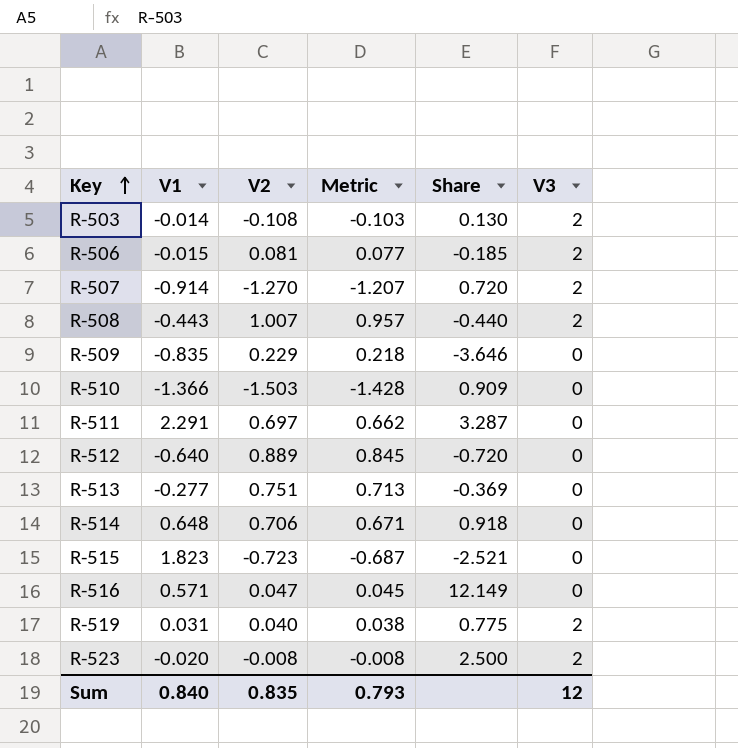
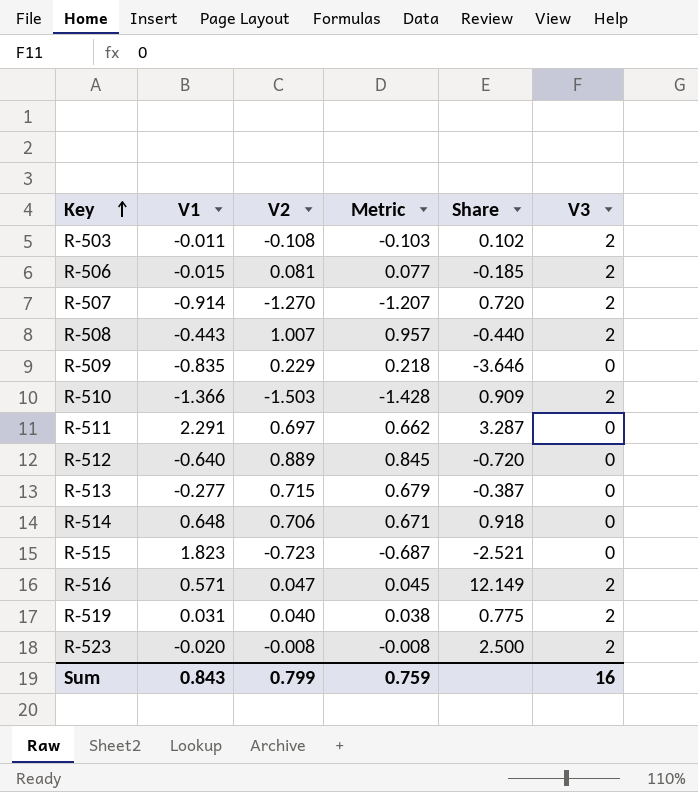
R-503 | V1: -0.014 -> -0.011
R-503 | Share: 0.130 -> 0.102
R-510 | V3: 0 -> 2
R-513 | V2: 0.751 -> 0.715
R-513 | Metric: 0.713 -> 0.679
R-513 | Share: -0.369 -> -0.387
R-516 | V3: 0 -> 2
Sum | V1: 0.840 -> 0.843
Sum | V2: 0.835 -> 0.799
Sum | Metric: 0.793 -> 0.759
Sum | V3: 12 -> 16

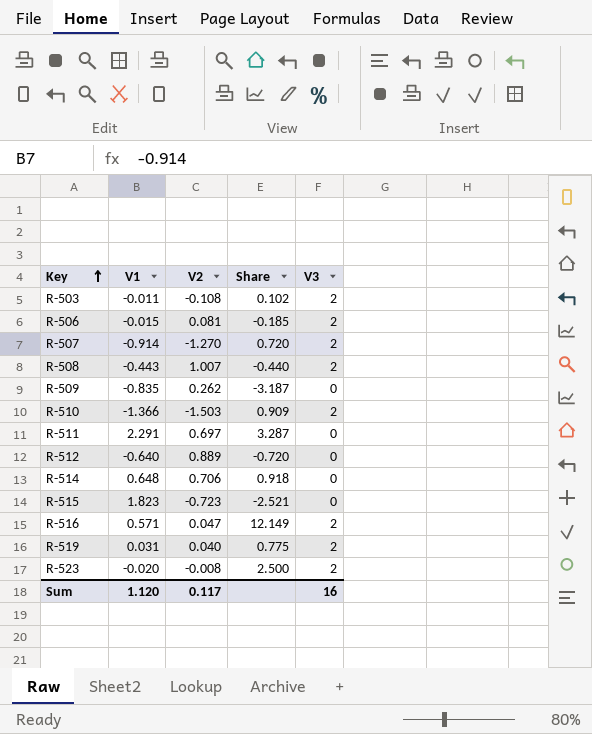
column Metric | formula: [V2] * 0.95 -> none
row R-513: -0.277 | 0.715 | 0.679 | -0.387 | 0 -> none
R-509 | V2: 0.229 -> 0.262
R-509 | Share: -3.646 -> -3.187
Sum | V1: 0.843 -> 1.120
Sum | V2: 0.799 -> 0.117

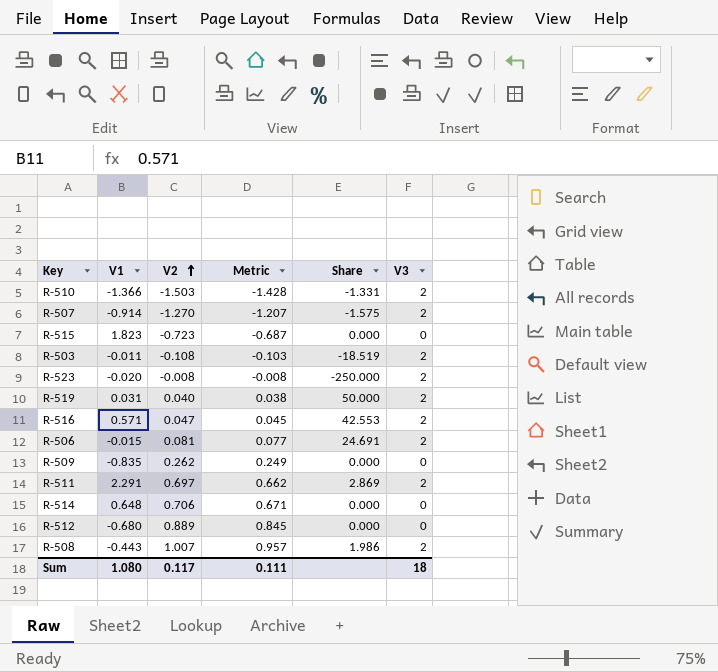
row order: Key ascending -> V2 ascending
column Metric | formula: none -> [V2] * 0.95
column Share | formula: [V1] / [V2] -> [V3] / [V2]
R-511 | V3: 0 -> 2
R-512 | V1: -0.640 -> -0.680
Sum | V1: 1.120 -> 1.080
Sum | V3: 16 -> 18

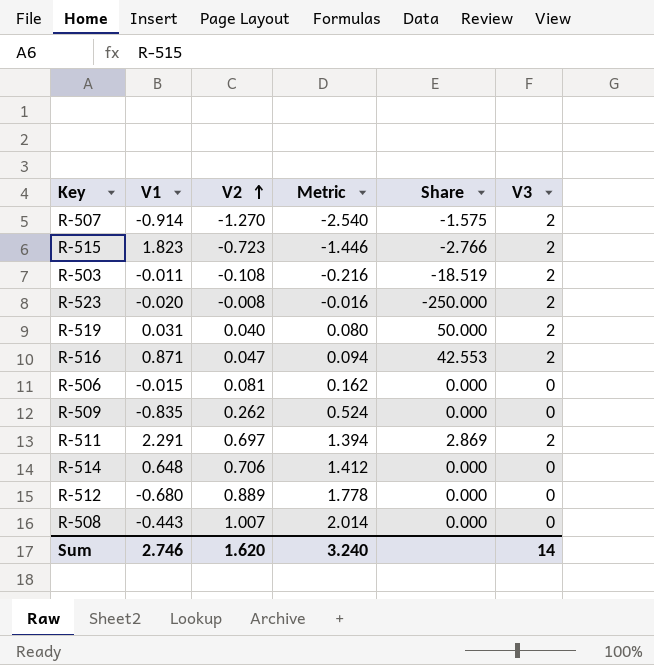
column Metric | formula: [V2] * 0.95 -> [V2] * 2
row R-510: -1.366 | -1.503 | -1.428 | -1.331 | 2 -> none
R-515 | Share: 0.000 -> -2.766
R-515 | V3: 0 -> 2
R-516 | V1: 0.571 -> 0.871
R-506 | Share: 24.691 -> 0.000
R-506 | V3: 2 -> 0
R-508 | Share: 1.986 -> 0.000
R-508 | V3: 2 -> 0
Sum | V1: 1.080 -> 2.746
Sum | V2: 0.117 -> 1.620
Sum | Metric: 0.111 -> 3.240
Sum | V3: 18 -> 14

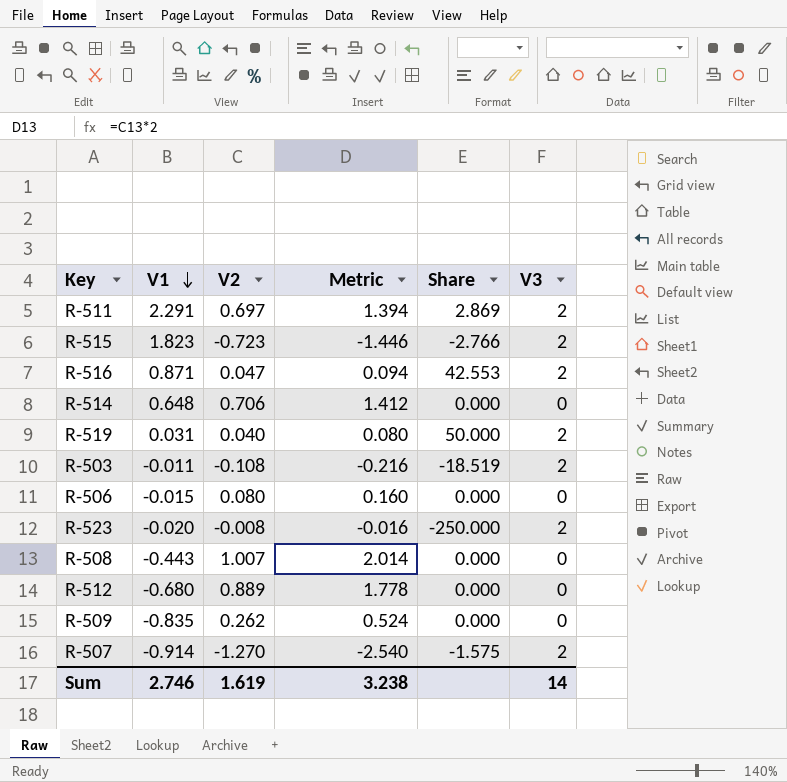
row order: V2 ascending -> V1 descending
R-506 | V2: 0.081 -> 0.080
R-506 | Metric: 0.162 -> 0.160
Sum | V2: 1.620 -> 1.619
Sum | Metric: 3.240 -> 3.238

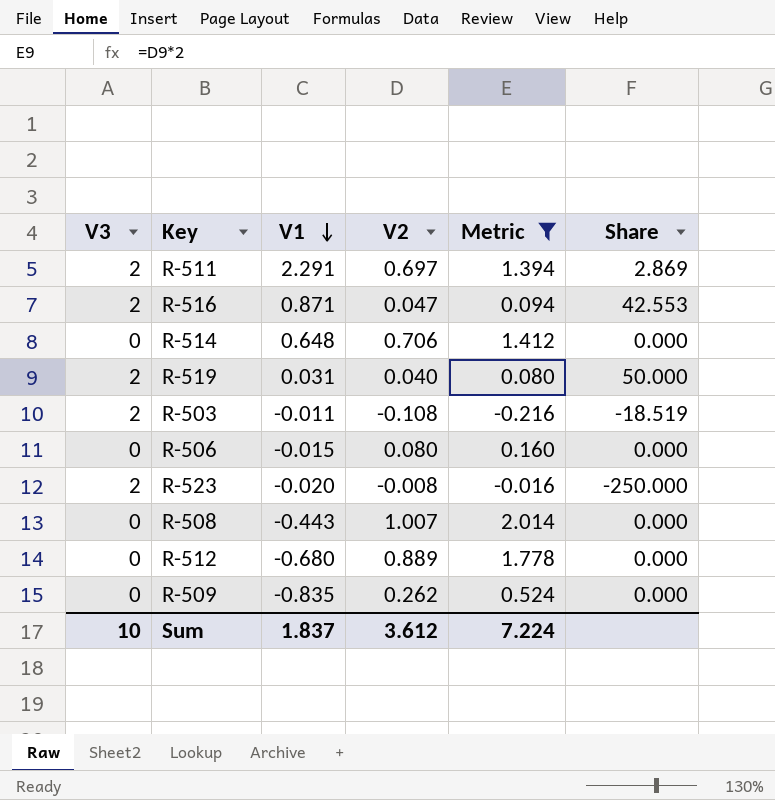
filter: none -> Metric >= -0.216
column V3 | position: 6 -> 1
Sum | V3: 14 -> 10
Sum | V1: 2.746 -> 1.837
Sum | V2: 1.619 -> 3.612
Sum | Metric: 3.238 -> 7.224

